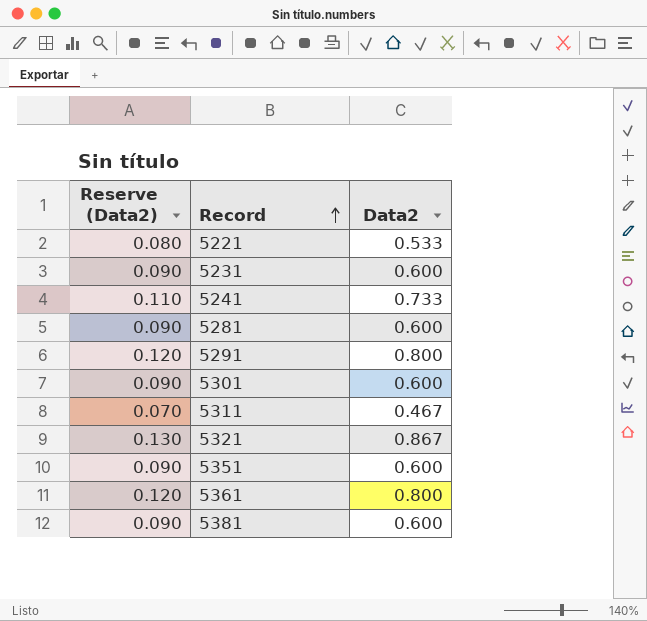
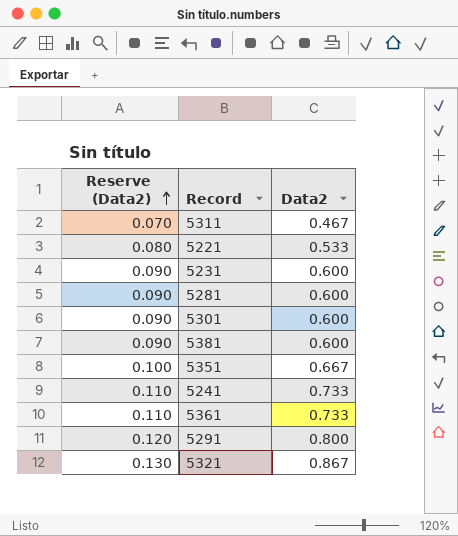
row order: Record ascending -> Reserve (Data2) ascending
5351 | Reserve (Data2): 0.090 -> 0.100
5351 | Data2: 0.600 -> 0.667
5361 | Reserve (Data2): 0.120 -> 0.110
5361 | Data2: 0.800 -> 0.733

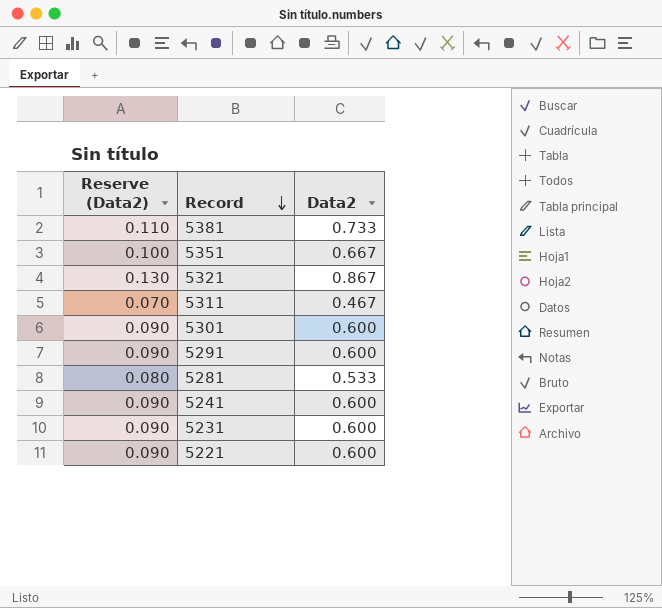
row order: Reserve (Data2) ascending -> Record descending
row 5361: 0.110 | 0.733 -> none
5381 | Reserve (Data2): 0.090 -> 0.110
5381 | Data2: 0.600 -> 0.733
5291 | Reserve (Data2): 0.120 -> 0.090
5291 | Data2: 0.800 -> 0.600
5281 | Reserve (Data2): 0.090 -> 0.080
5281 | Data2: 0.600 -> 0.533
5241 | Reserve (Data2): 0.110 -> 0.090
5241 | Data2: 0.733 -> 0.600
5221 | Reserve (Data2): 0.080 -> 0.090
5221 | Data2: 0.533 -> 0.600

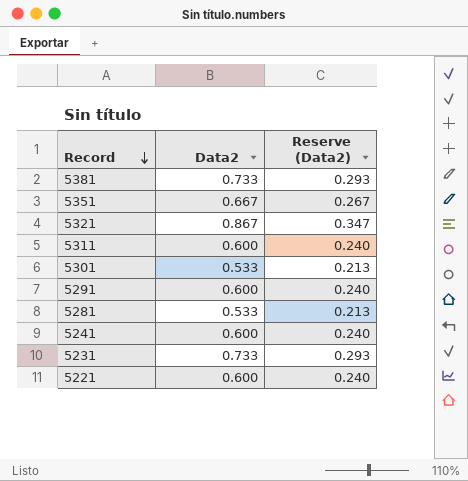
column Reserve (Data2) | formula: [Data2] * 0.15 -> [Data2] * 0.4
column Reserve (Data2) | position: 1 -> 3
5311 | Data2: 0.467 -> 0.600
5301 | Data2: 0.600 -> 0.533
5231 | Data2: 0.600 -> 0.733

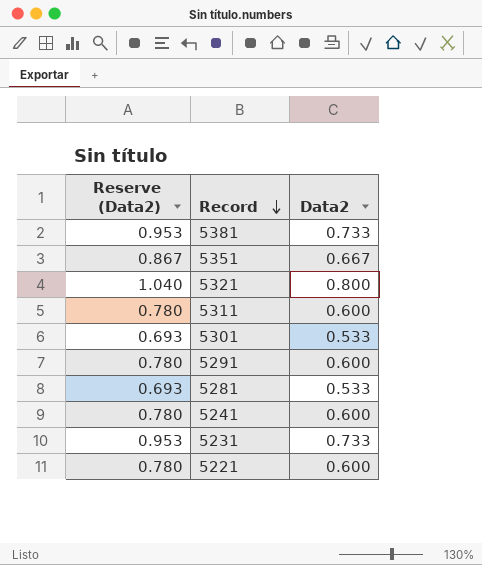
column Reserve (Data2) | formula: [Data2] * 0.4 -> [Data2] * 1.3
column Reserve (Data2) | position: 3 -> 1
5321 | Data2: 0.867 -> 0.800

